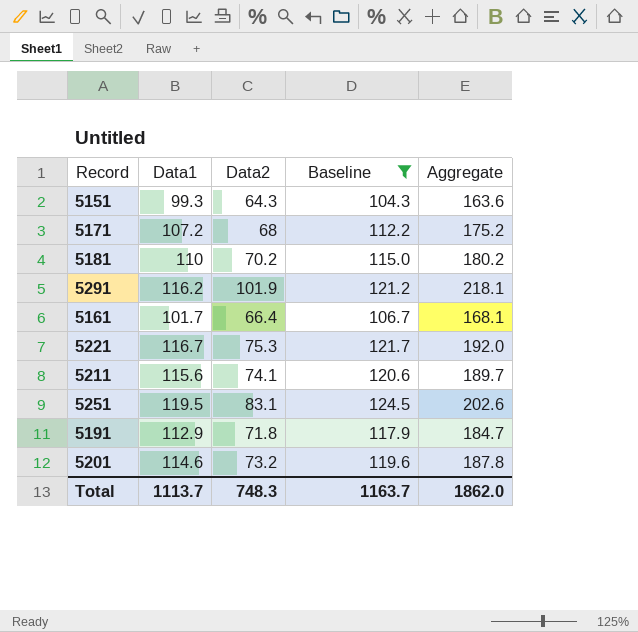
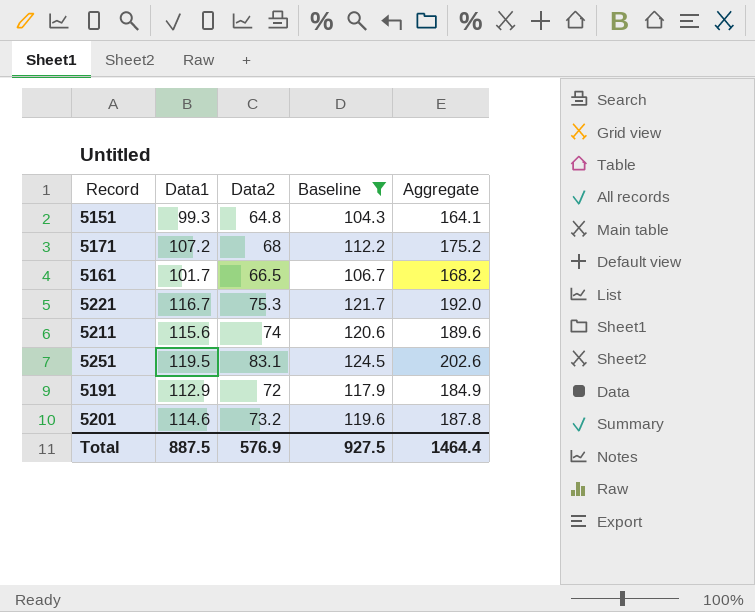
row 5181: 110 | 70.2 | 115.0 | 180.2 -> none
row 5291: 116.2 | 101.9 | 121.2 | 218.1 -> none
5151 | Data2: 64.3 -> 64.8
5151 | Aggregate: 163.6 -> 164.1
5161 | Data2: 66.4 -> 66.5
5161 | Aggregate: 168.1 -> 168.2
5211 | Data2: 74.1 -> 74
5211 | Aggregate: 189.7 -> 189.6
5191 | Data2: 71.8 -> 72
5191 | Aggregate: 184.7 -> 184.9
Total | Data1: 1113.7 -> 887.5
Total | Data2: 748.3 -> 576.9
Total | Baseline: 1163.7 -> 927.5
Total | Aggregate: 1862.0 -> 1464.4

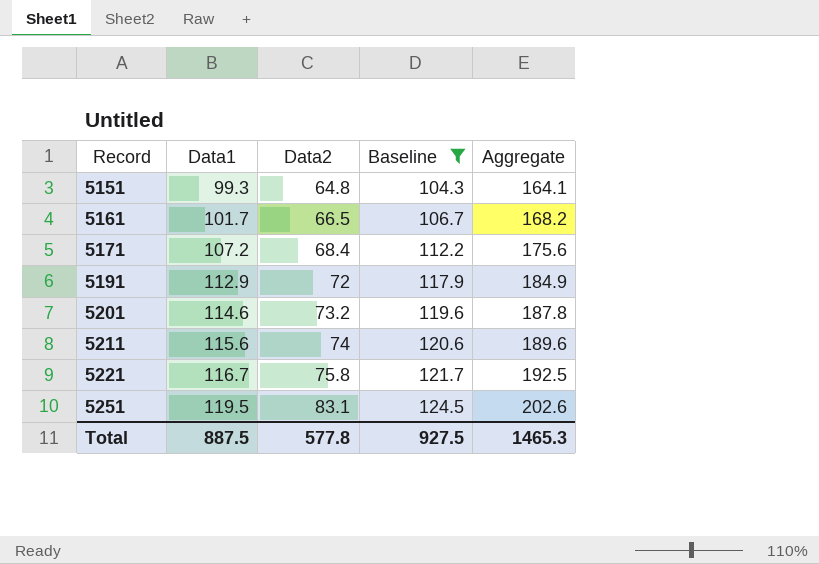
row order: none -> Record ascending
5171 | Data2: 68 -> 68.4
5171 | Aggregate: 175.2 -> 175.6
5221 | Data2: 75.3 -> 75.8
5221 | Aggregate: 192.0 -> 192.5
Total | Data2: 576.9 -> 577.8
Total | Aggregate: 1464.4 -> 1465.3

